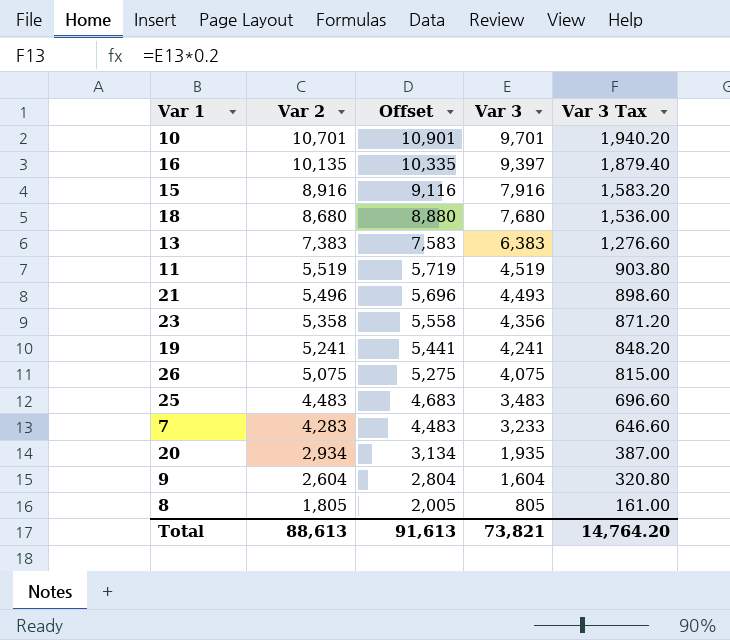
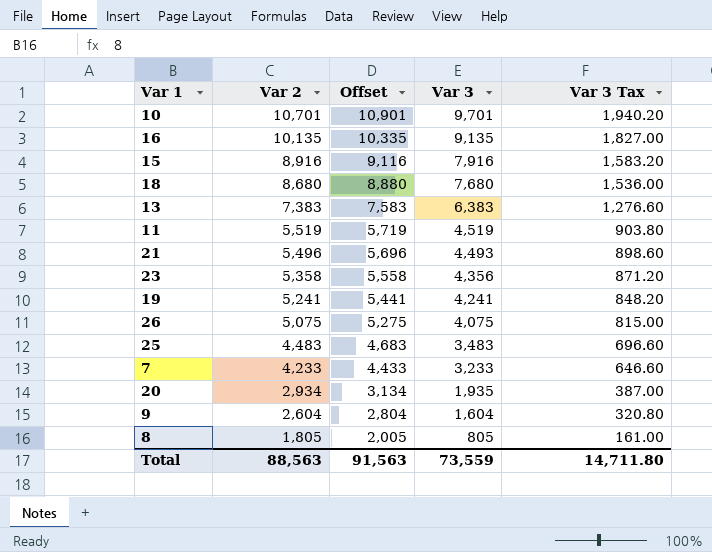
16 | Var 3: 9,397 -> 9,135
16 | Var 3 Tax: 1,879.40 -> 1,827.00
7 | Var 2: 4,283 -> 4,233
7 | Offset: 4,483 -> 4,433
Total | Var 2: 88,613 -> 88,563
Total | Offset: 91,613 -> 91,563
Total | Var 3: 73,821 -> 73,559
Total | Var 3 Tax: 14,764.20 -> 14,711.80

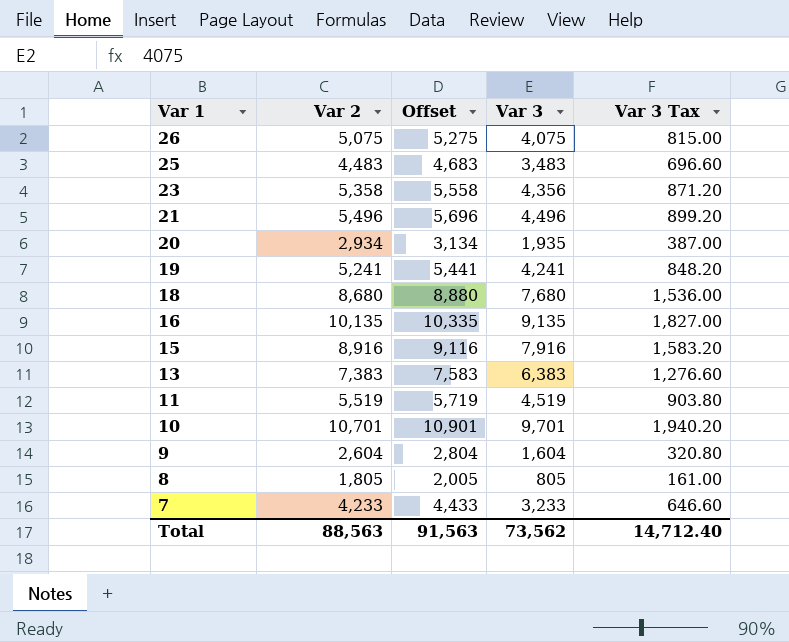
row order: Var 2 descending -> Var 1 descending
21 | Var 3: 4,493 -> 4,496
21 | Var 3 Tax: 898.60 -> 899.20
Total | Var 3: 73,559 -> 73,562
Total | Var 3 Tax: 14,711.80 -> 14,712.40

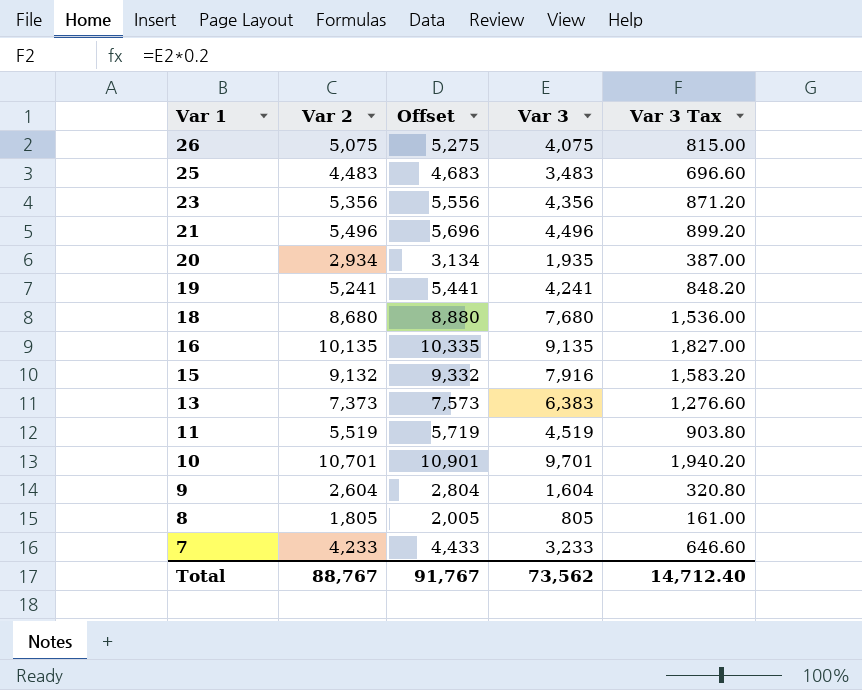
23 | Var 2: 5,358 -> 5,356
23 | Offset: 5,558 -> 5,556
15 | Var 2: 8,916 -> 9,132
15 | Offset: 9,116 -> 9,332
13 | Var 2: 7,383 -> 7,373
13 | Offset: 7,583 -> 7,573
Total | Var 2: 88,563 -> 88,767
Total | Offset: 91,563 -> 91,767

